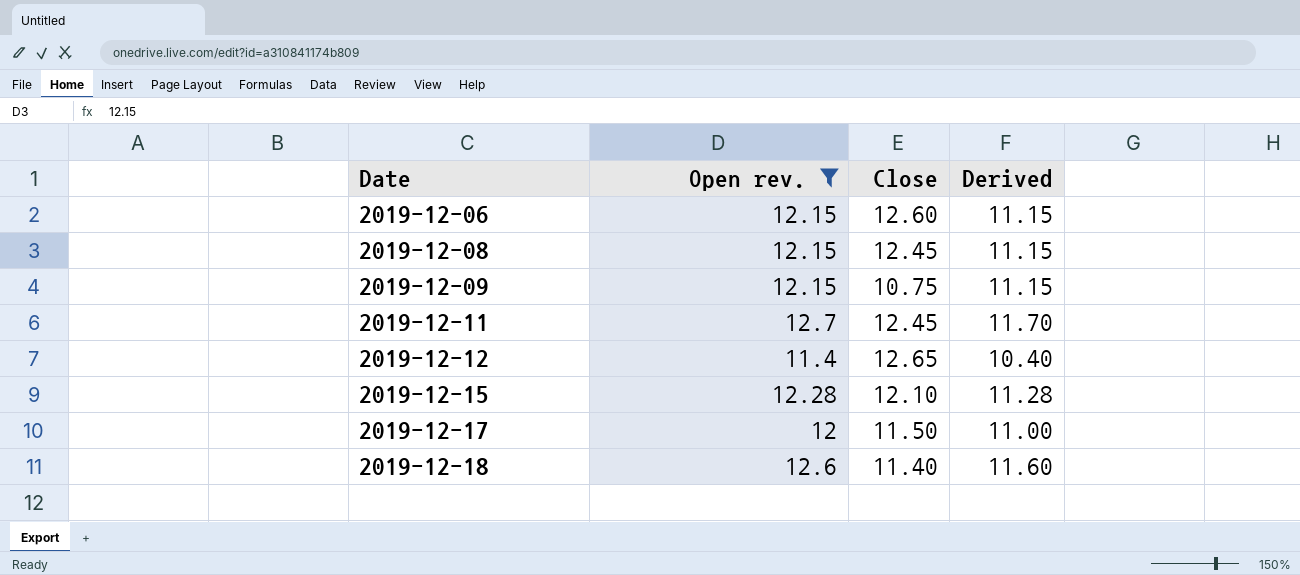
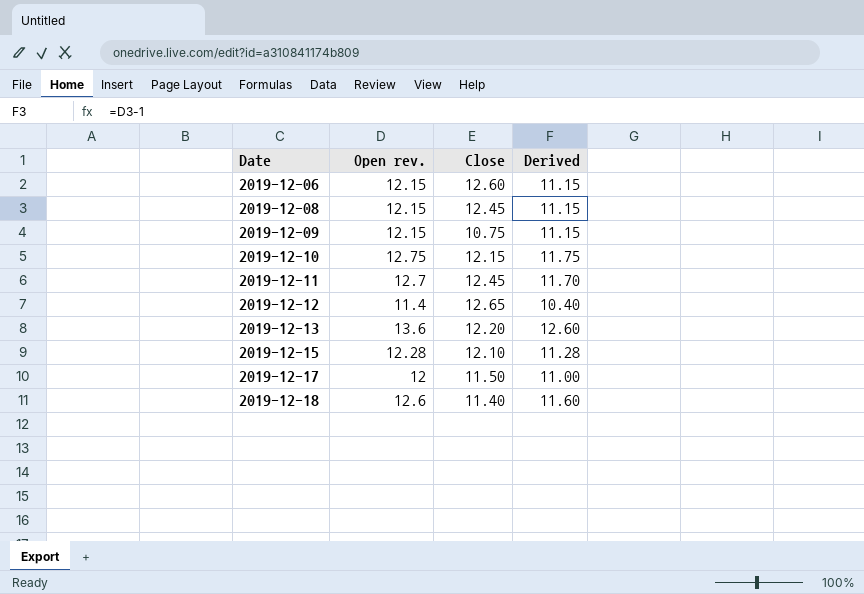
filter: Open rev. <= 12.7 -> none

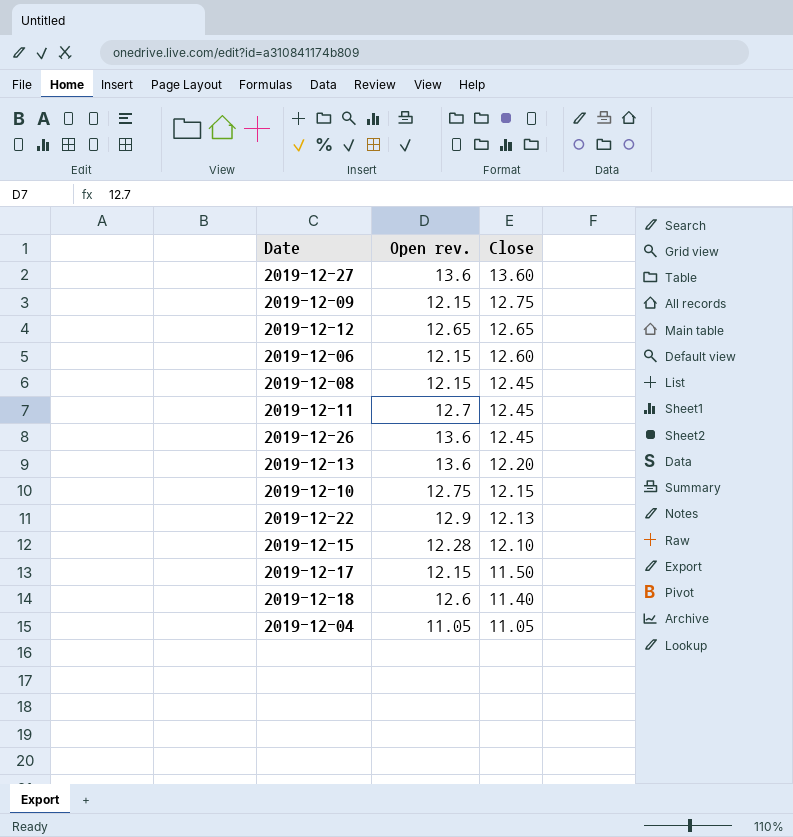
row order: Date ascending -> Close descending
column Derived | formula: [Open rev.] - 1 -> none
row 2019-12-27: none -> 13.6 | 13.60
2019-12-09 | Close: 10.75 -> 12.75
2019-12-12 | Open rev.: 11.4 -> 12.65
row 2019-12-26: none -> 13.6 | 12.45
row 2019-12-22: none -> 12.9 | 12.13
2019-12-17 | Open rev.: 12 -> 12.15
row 2019-12-04: none -> 11.05 | 11.05

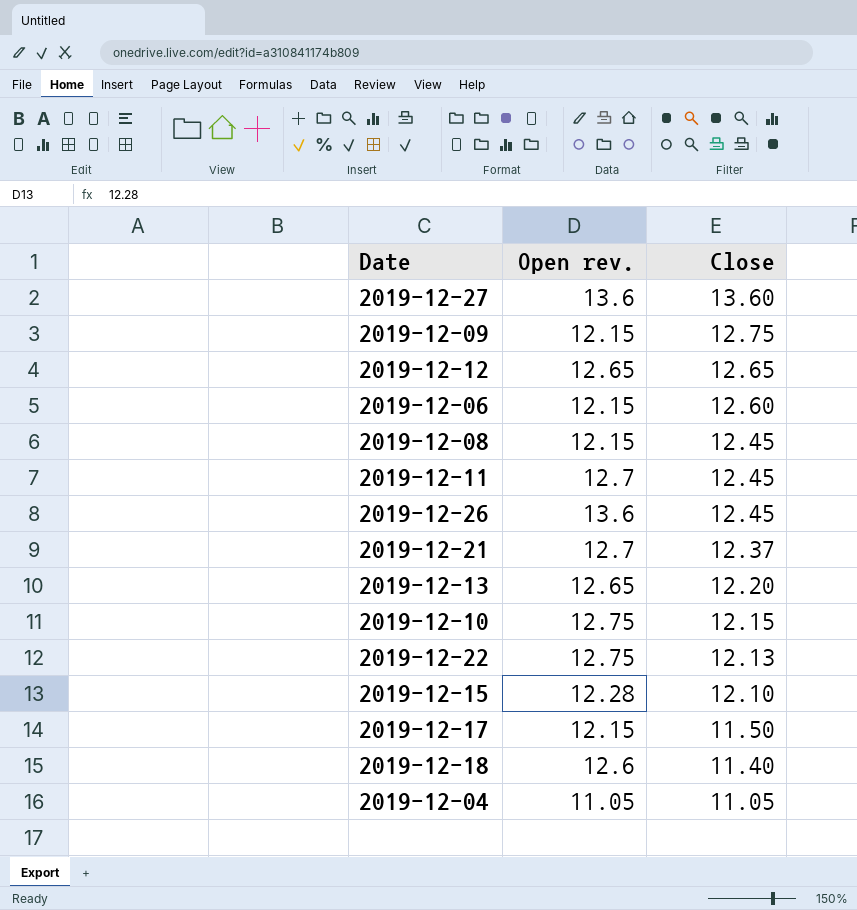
row 2019-12-21: none -> 12.7 | 12.37
2019-12-13 | Open rev.: 13.6 -> 12.65
2019-12-22 | Open rev.: 12.9 -> 12.75

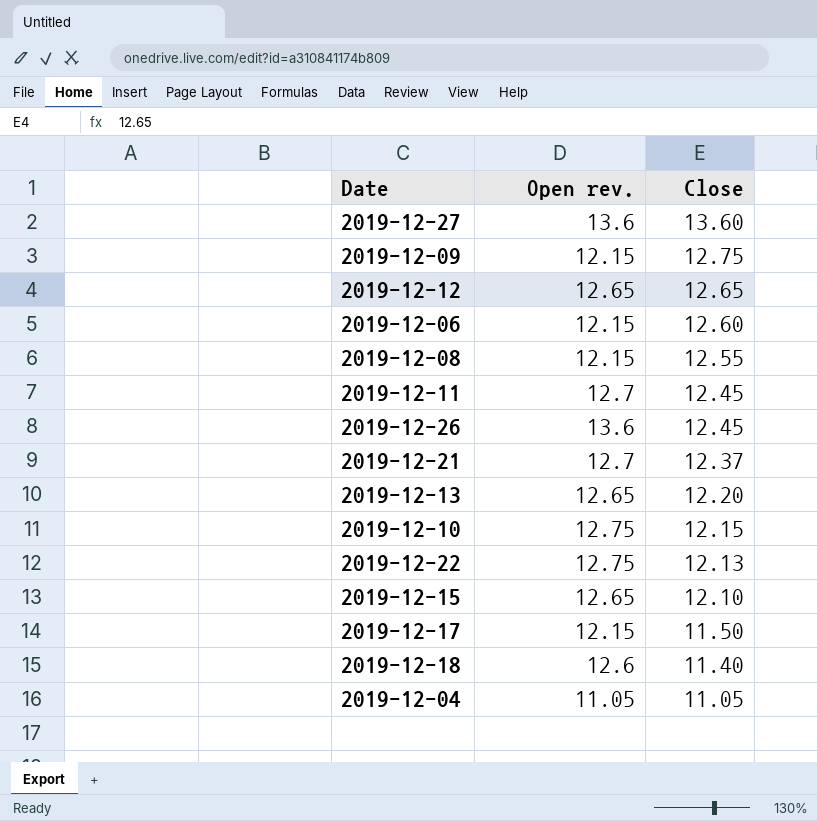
2019-12-08 | Close: 12.45 -> 12.55
2019-12-15 | Open rev.: 12.28 -> 12.65

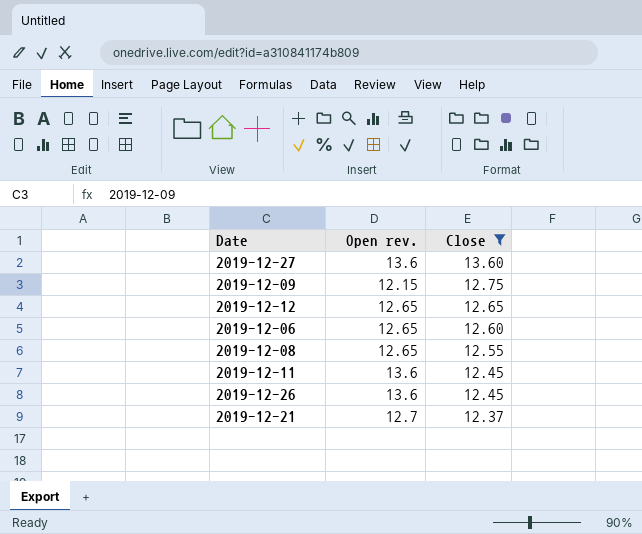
filter: none -> Close >= 12.37
2019-12-06 | Open rev.: 12.15 -> 12.65
2019-12-08 | Open rev.: 12.15 -> 12.65
2019-12-11 | Open rev.: 12.7 -> 13.6

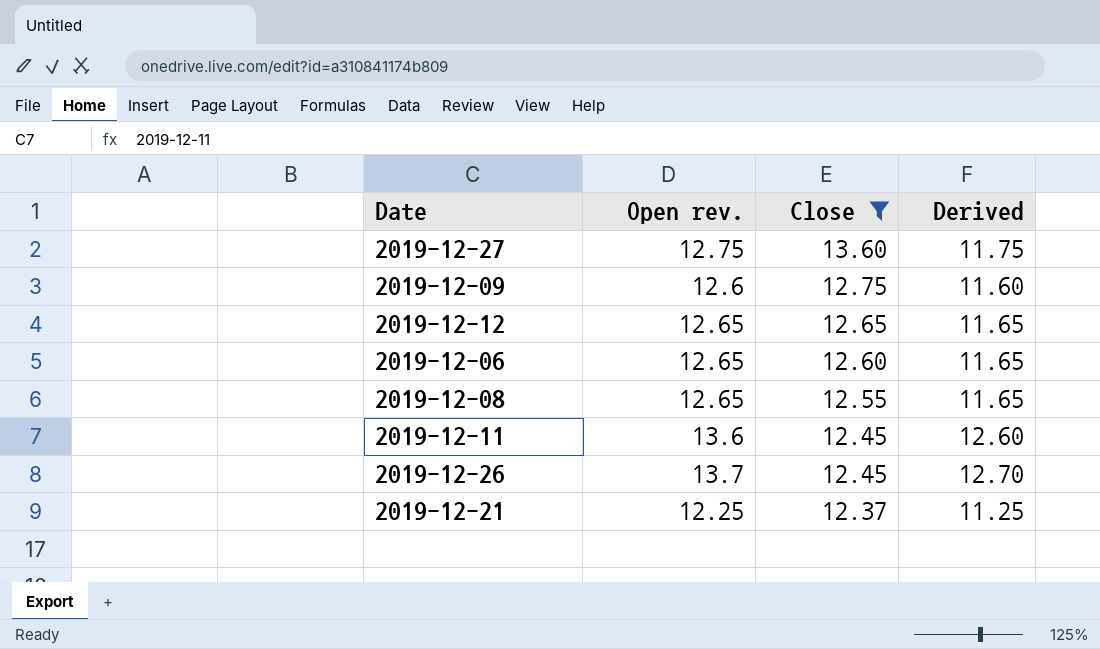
column Derived | formula: none -> [Open rev.] - 1
2019-12-27 | Open rev.: 13.6 -> 12.75
2019-12-09 | Open rev.: 12.15 -> 12.6
2019-12-26 | Open rev.: 13.6 -> 13.7
2019-12-21 | Open rev.: 12.7 -> 12.25

